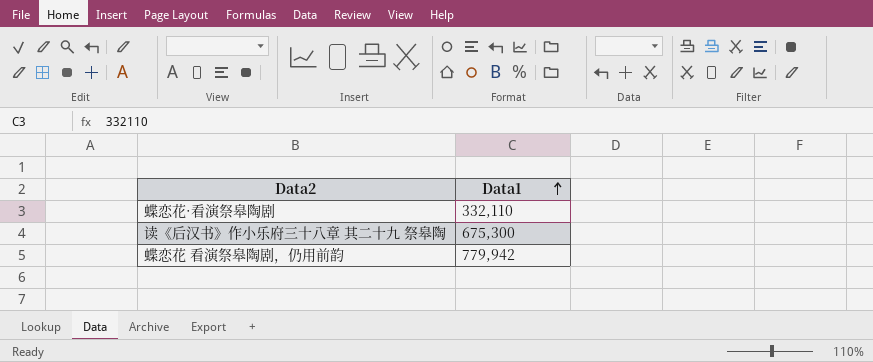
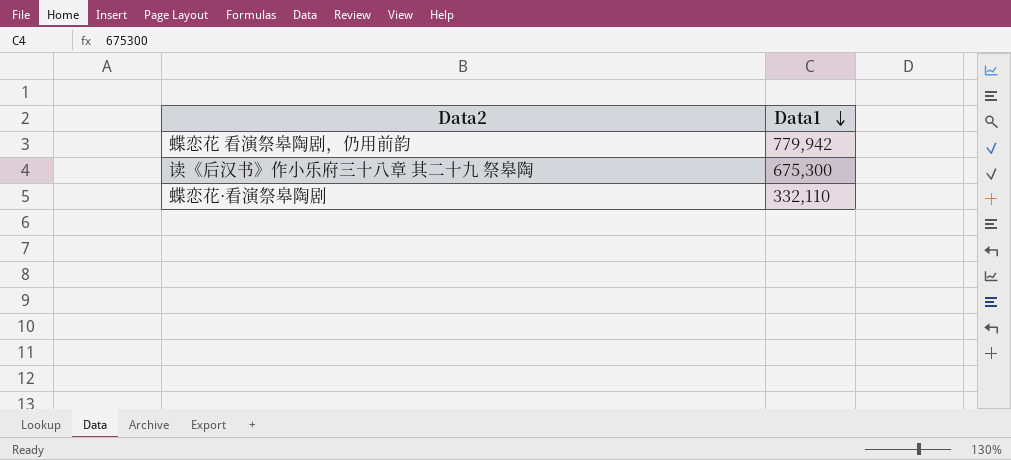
row order: Data1 ascending -> Data1 descending

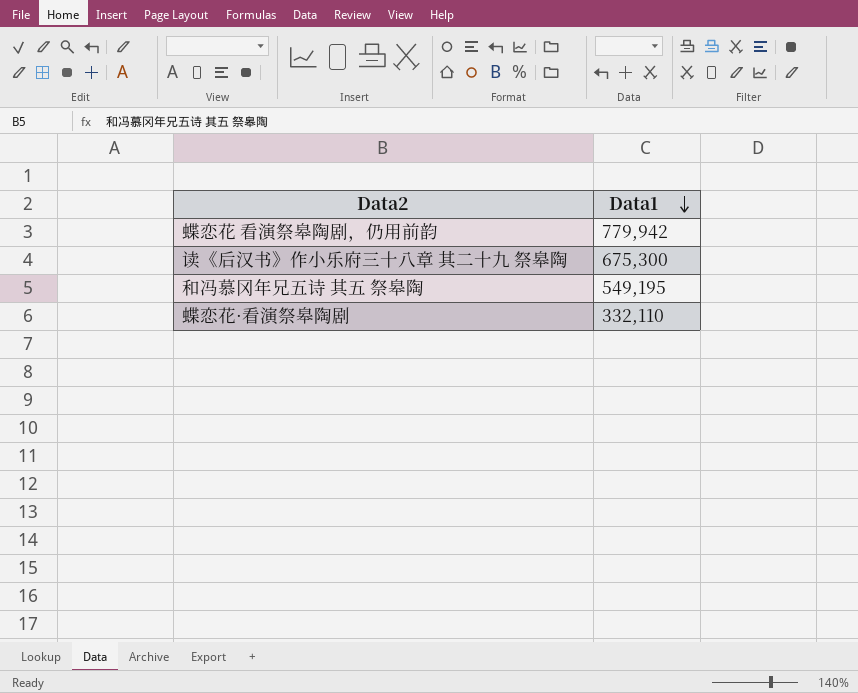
row 和冯慕冈年兄五诗 其五 祭皋陶: none -> 549,195

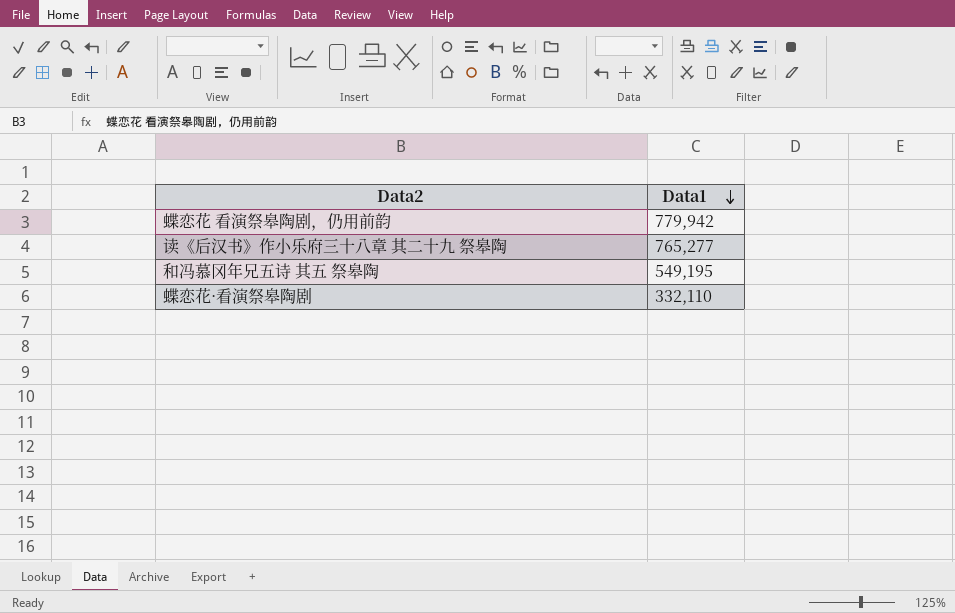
读《后汉书》作小乐府三十八章 其二十九 祭皋陶 | Data1: 675,300 -> 765,277

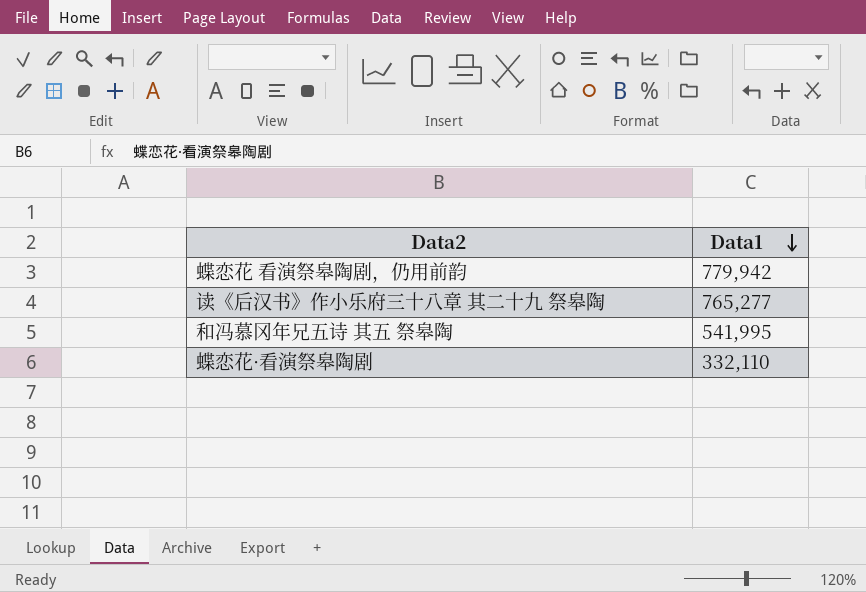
和冯慕冈年兄五诗 其五 祭皋陶 | Data1: 549,195 -> 541,995

